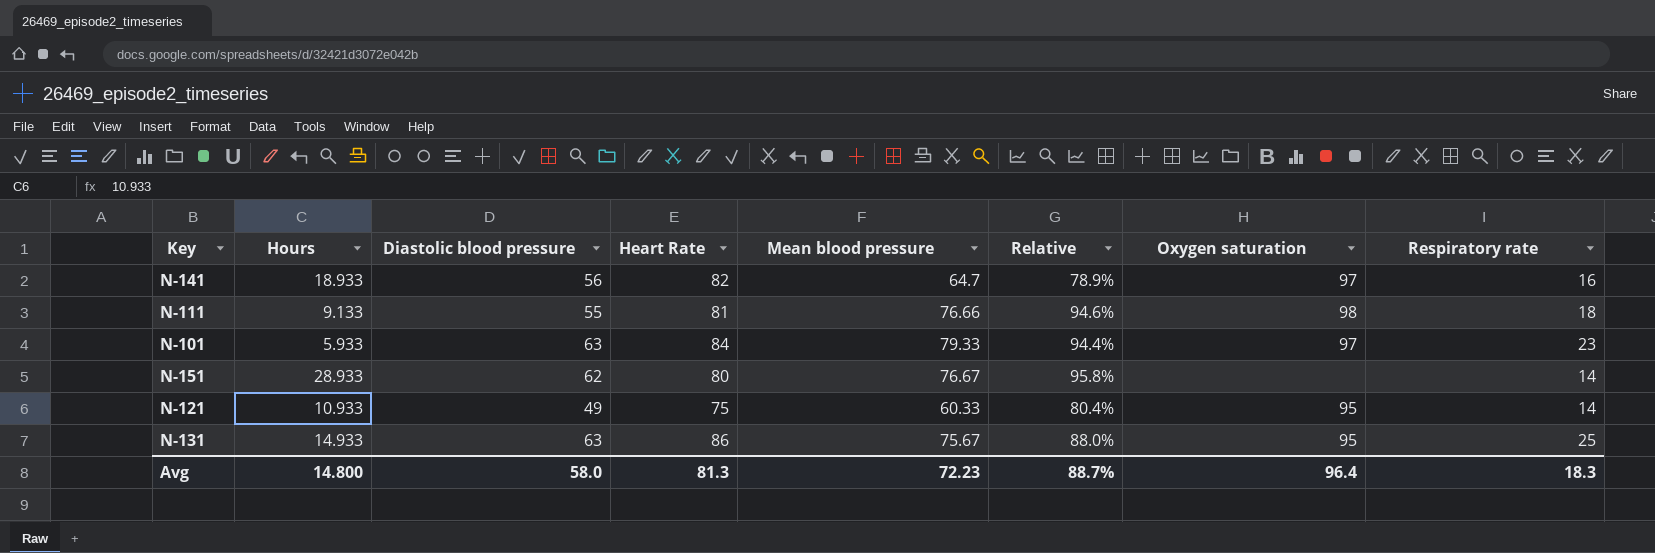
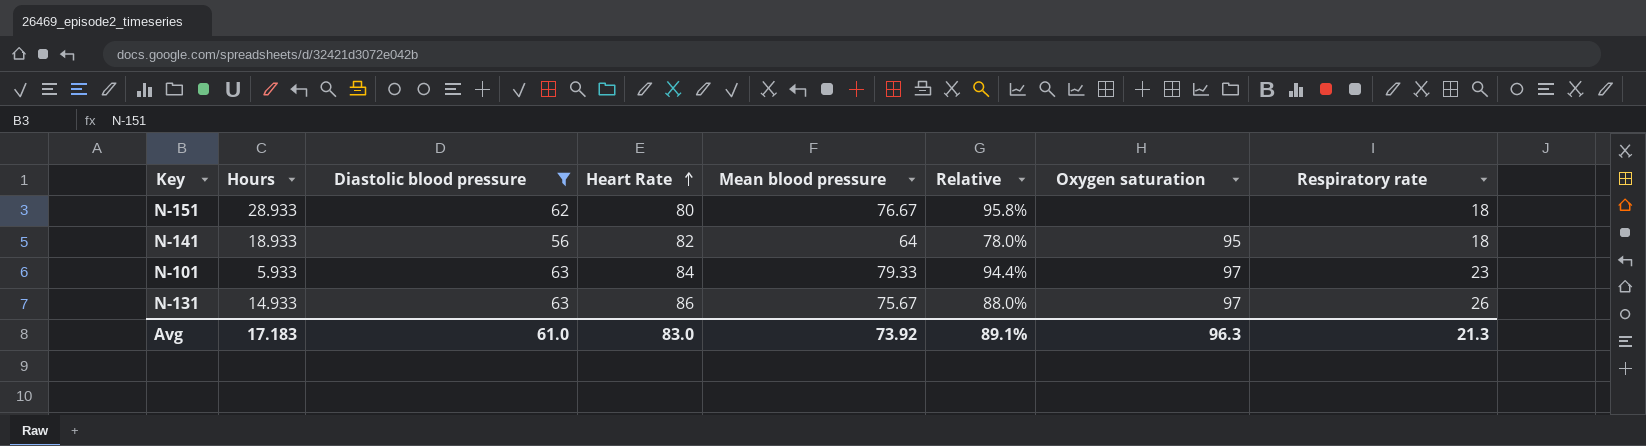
filter: none -> Diastolic blood pressure >= 56
row order: none -> Heart Rate ascending
N-151 | Respiratory rate: 14 -> 18
N-141 | Mean blood pressure: 64.7 -> 64
N-141 | Relative: 78.9% -> 78.0%
N-141 | Oxygen saturation: 97 -> 95
N-141 | Respiratory rate: 16 -> 18
N-131 | Oxygen saturation: 95 -> 97
N-131 | Respiratory rate: 25 -> 26
Avg | Hours: 14.800 -> 17.183
Avg | Diastolic blood pressure: 58.0 -> 61.0
Avg | Heart Rate: 81.3 -> 83.0
Avg | Mean blood pressure: 72.23 -> 73.92
Avg | Relative: 88.7% -> 89.1%
Avg | Oxygen saturation: 96.4 -> 96.3
Avg | Respiratory rate: 18.3 -> 21.3

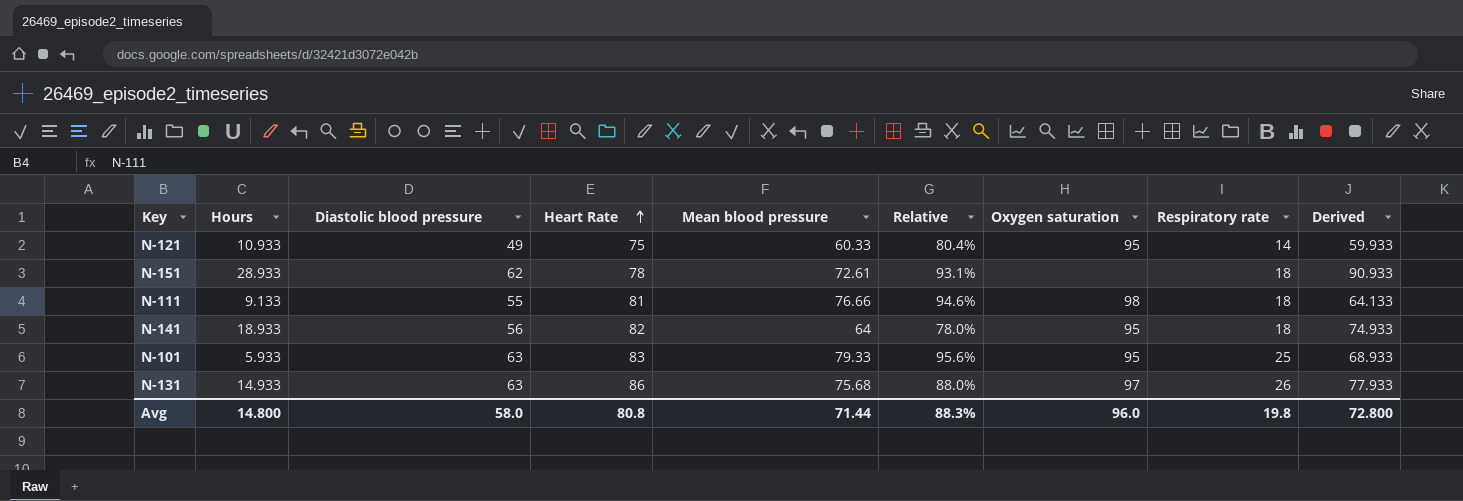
filter: Diastolic blood pressure >= 56 -> none
column Derived | formula: none -> [Hours] + [Diastolic blood pressure]
N-151 | Heart Rate: 80 -> 78
N-151 | Mean blood pressure: 76.67 -> 72.61
N-151 | Relative: 95.8% -> 93.1%
N-101 | Heart Rate: 84 -> 83
N-101 | Relative: 94.4% -> 95.6%
N-101 | Oxygen saturation: 97 -> 95
N-101 | Respiratory rate: 23 -> 25
N-131 | Mean blood pressure: 75.67 -> 75.68
Avg | Hours: 17.183 -> 14.800
Avg | Diastolic blood pressure: 61.0 -> 58.0
Avg | Heart Rate: 83.0 -> 80.8
Avg | Mean blood pressure: 73.92 -> 71.44
Avg | Relative: 89.1% -> 88.3%
Avg | Oxygen saturation: 96.3 -> 96.0
Avg | Respiratory rate: 21.3 -> 19.8

